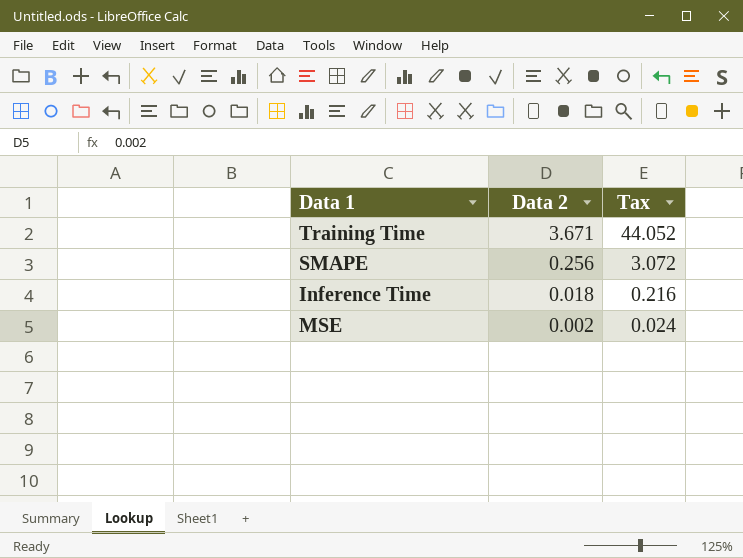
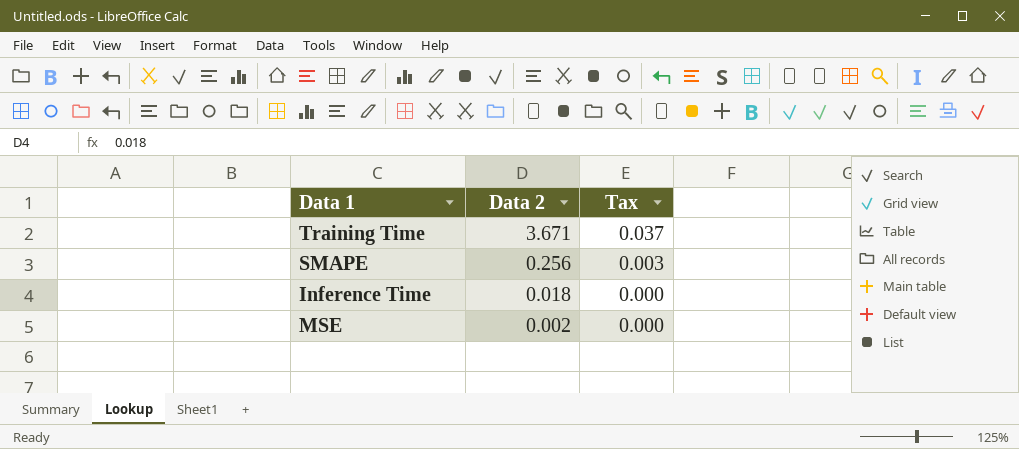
column Tax | formula: [Data 2] * 12 -> [Data 2] * 0.01

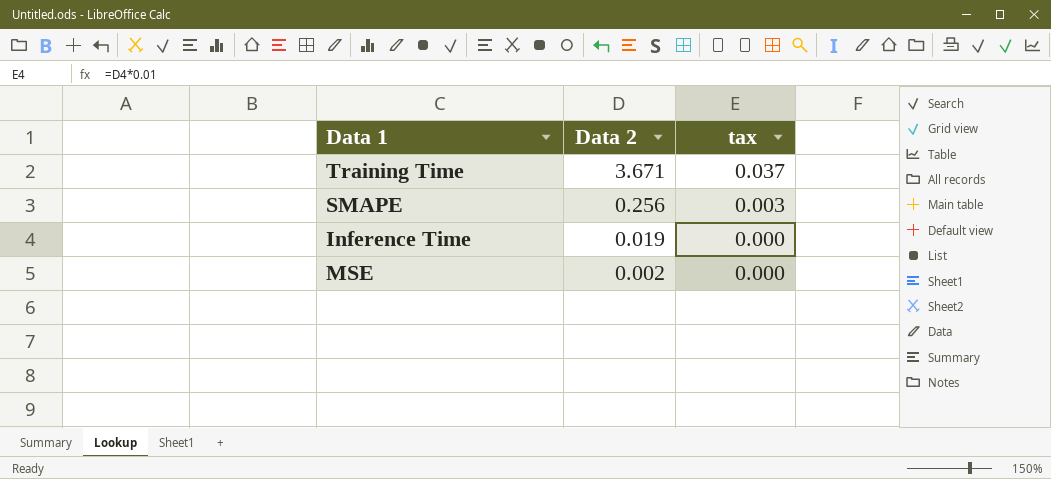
column name: Tax -> tax
Inference Time | Data 2: 0.018 -> 0.019

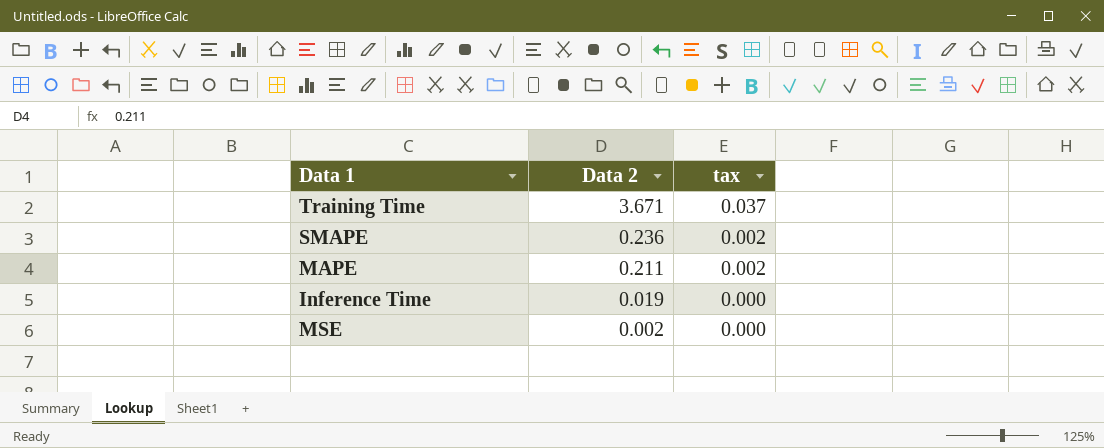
SMAPE | Data 2: 0.256 -> 0.236
SMAPE | tax: 0.003 -> 0.002
row MAPE: none -> 0.211 | 0.002

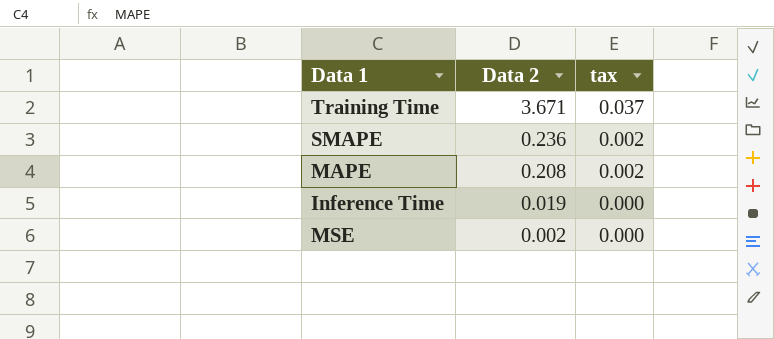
MAPE | Data 2: 0.211 -> 0.208

